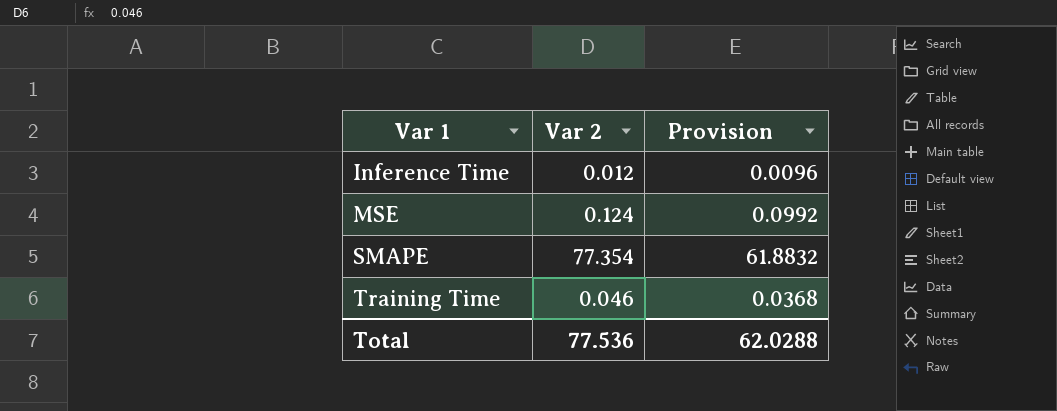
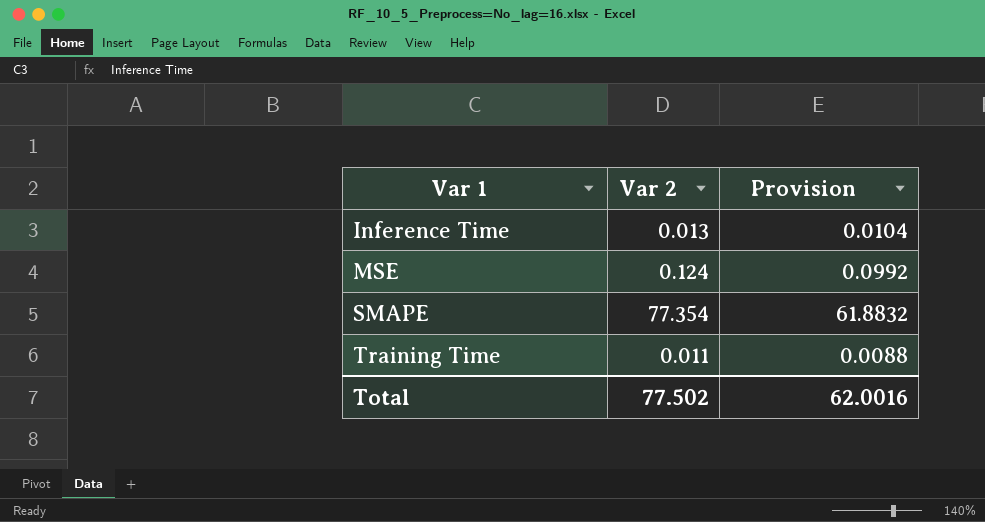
Inference Time | Var 2: 0.012 -> 0.013
Inference Time | Provision: 0.0096 -> 0.0104
Training Time | Var 2: 0.046 -> 0.011
Training Time | Provision: 0.0368 -> 0.0088
Total | Var 2: 77.536 -> 77.502
Total | Provision: 62.0288 -> 62.0016

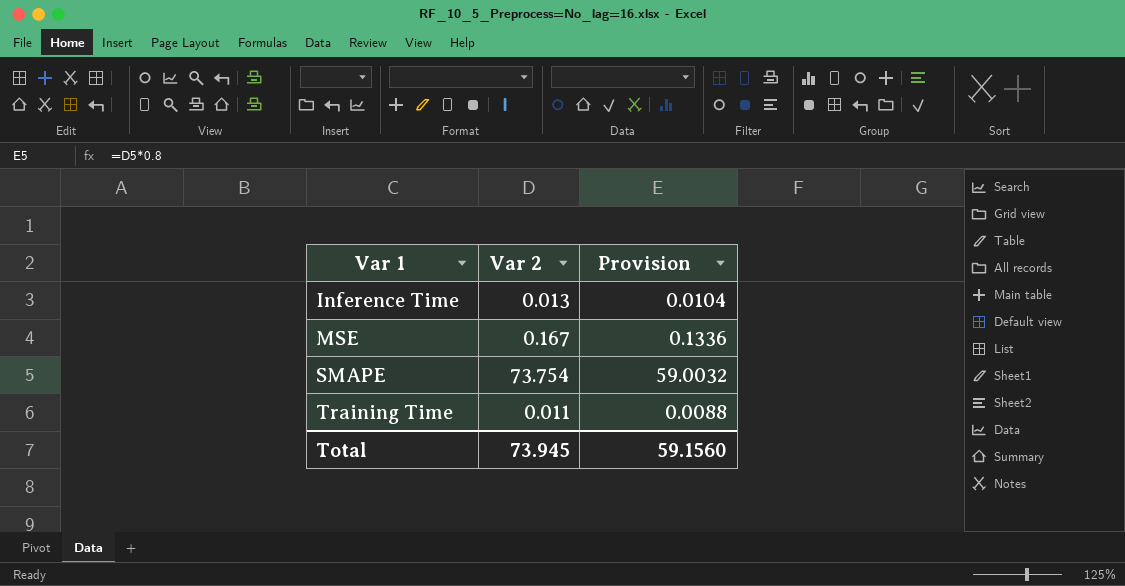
MSE | Var 2: 0.124 -> 0.167
MSE | Provision: 0.0992 -> 0.1336
SMAPE | Var 2: 77.354 -> 73.754
SMAPE | Provision: 61.8832 -> 59.0032
Total | Var 2: 77.502 -> 73.945
Total | Provision: 62.0016 -> 59.1560

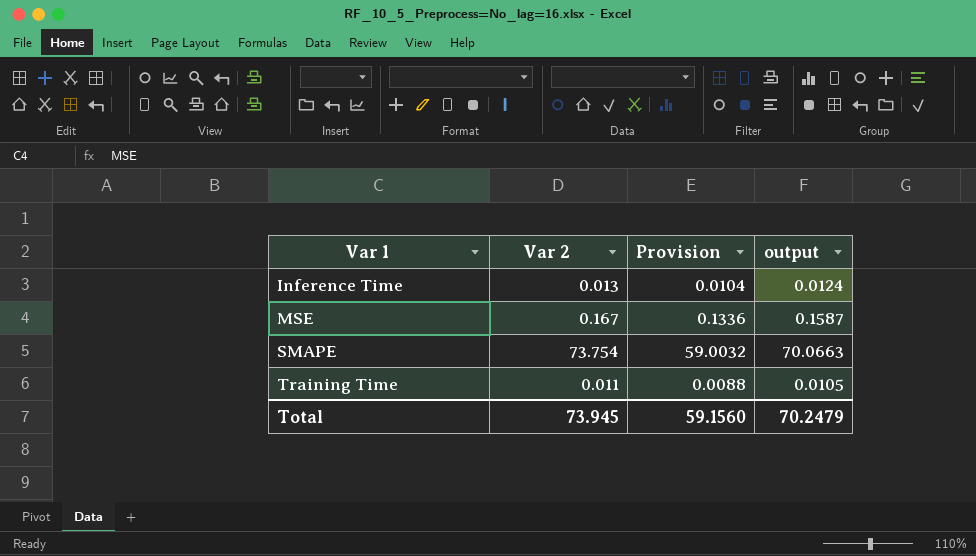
column output | formula: none -> [Var 2] * 0.95

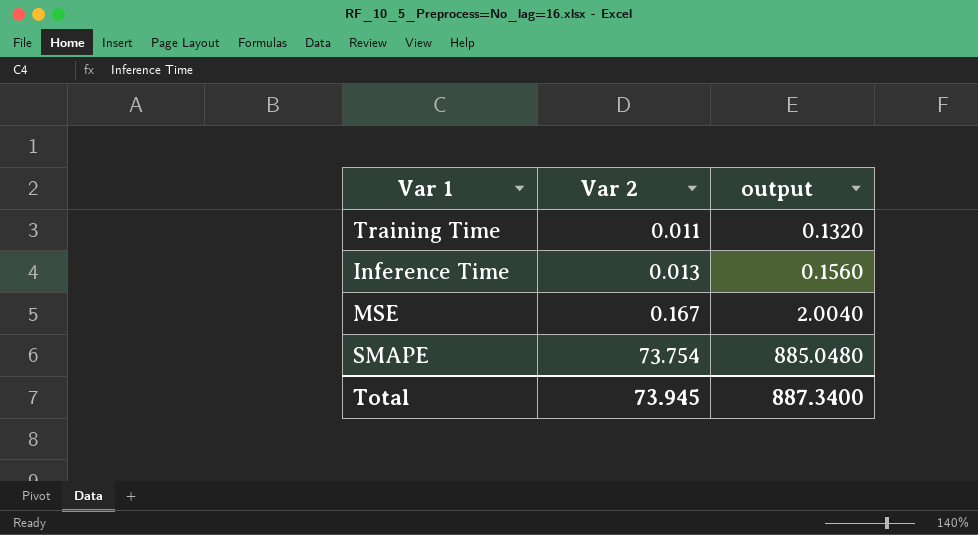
row order: Var 1 ascending -> Var 2 ascending
column Provision | formula: [Var 2] * 0.8 -> none
column output | formula: [Var 2] * 0.95 -> [Var 2] * 12
Total | output: 70.2479 -> 887.3400

